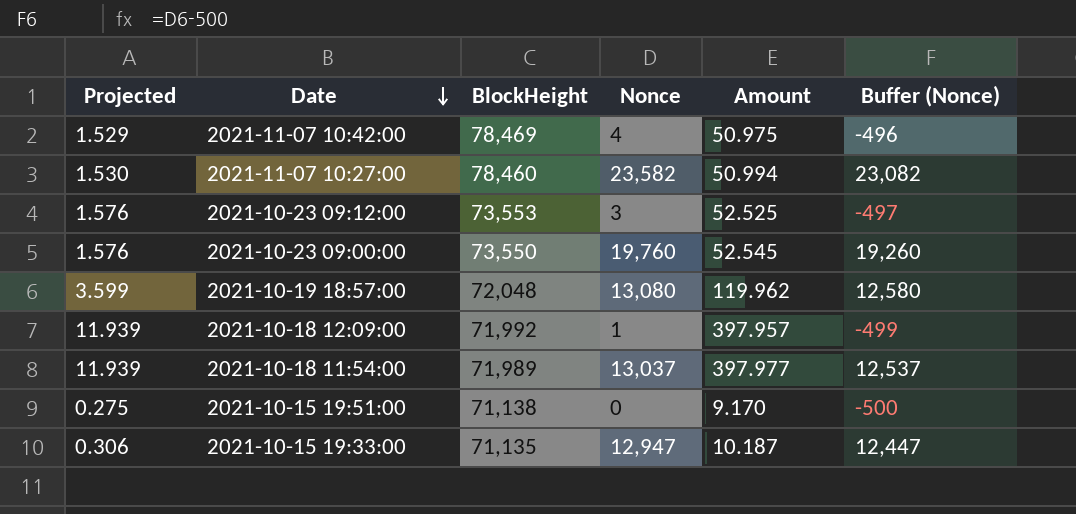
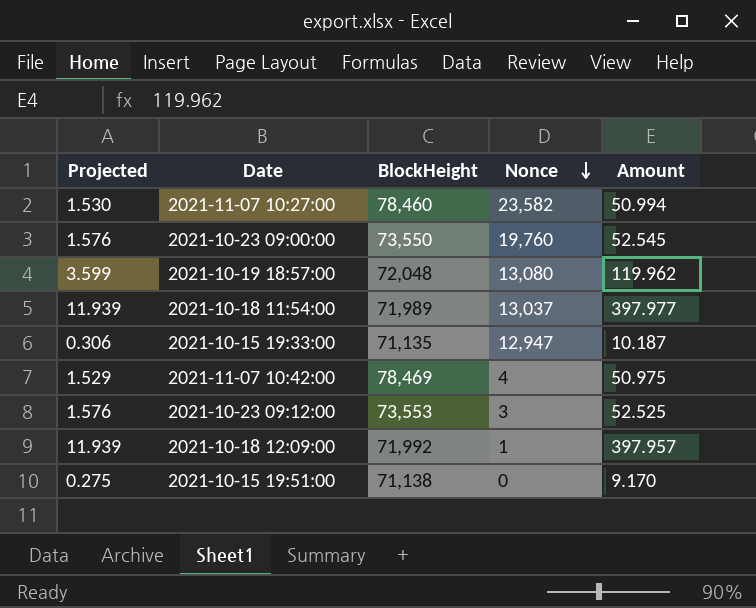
row order: Date descending -> Nonce descending
column Buffer (Nonce) | formula: [Nonce] - 500 -> none

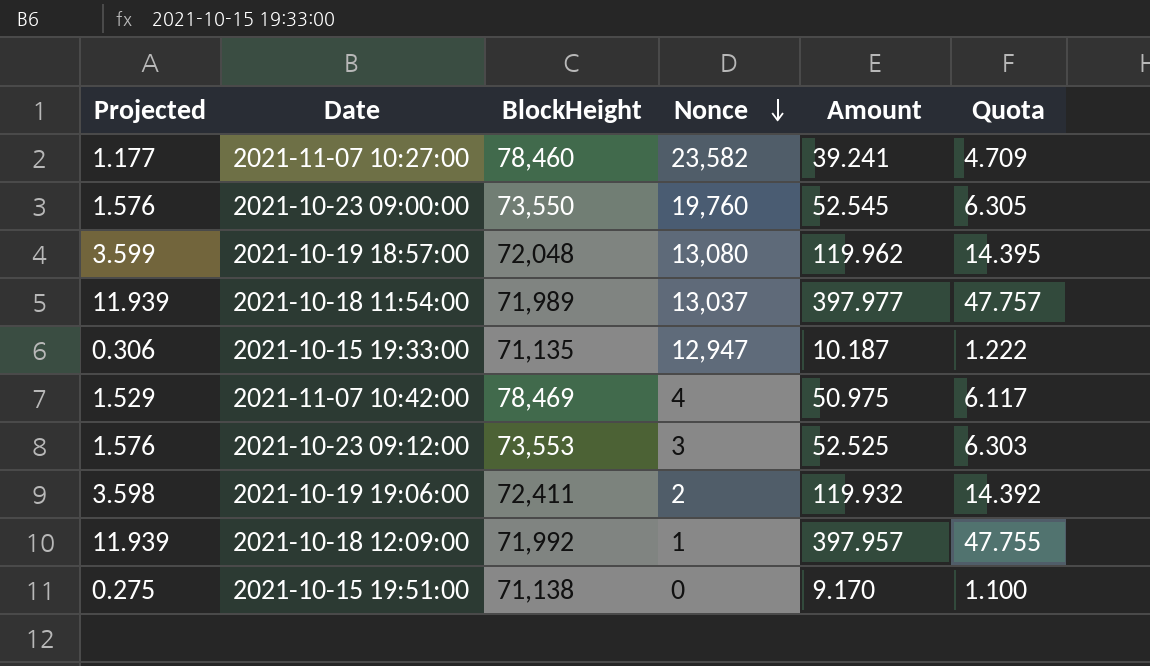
column Quota | formula: none -> [Amount] * 0.12
2021-11-07 10:27:00 | Projected: 1.530 -> 1.177
2021-11-07 10:27:00 | Amount: 50.994 -> 39.241
row 2021-10-19 19:06:00: none -> 3.598 | 72,411 | 2 | 119.932 | 14.392

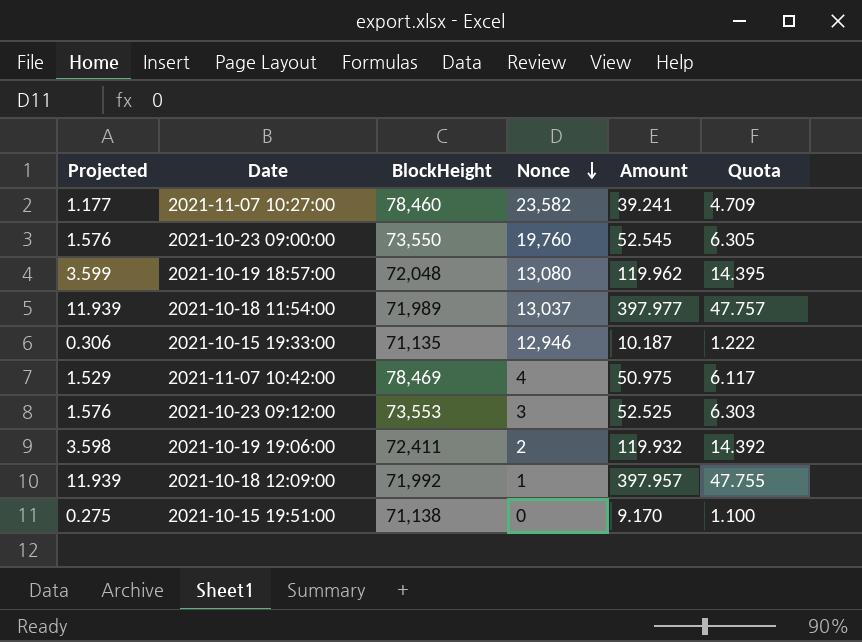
2021-10-15 19:33:00 | Nonce: 12,947 -> 12,946

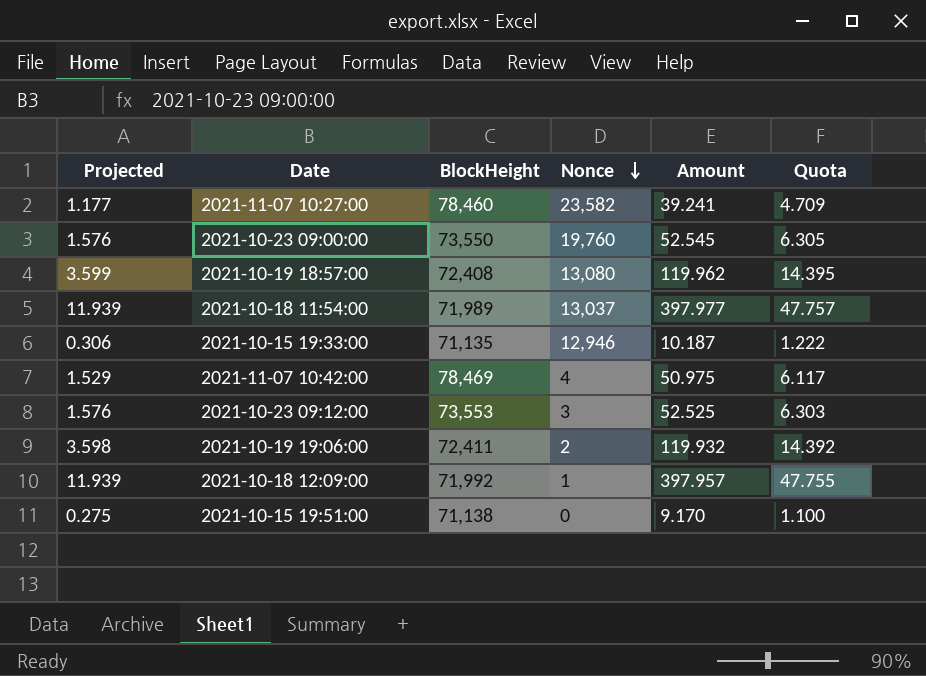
2021-10-19 18:57:00 | BlockHeight: 72,048 -> 72,408

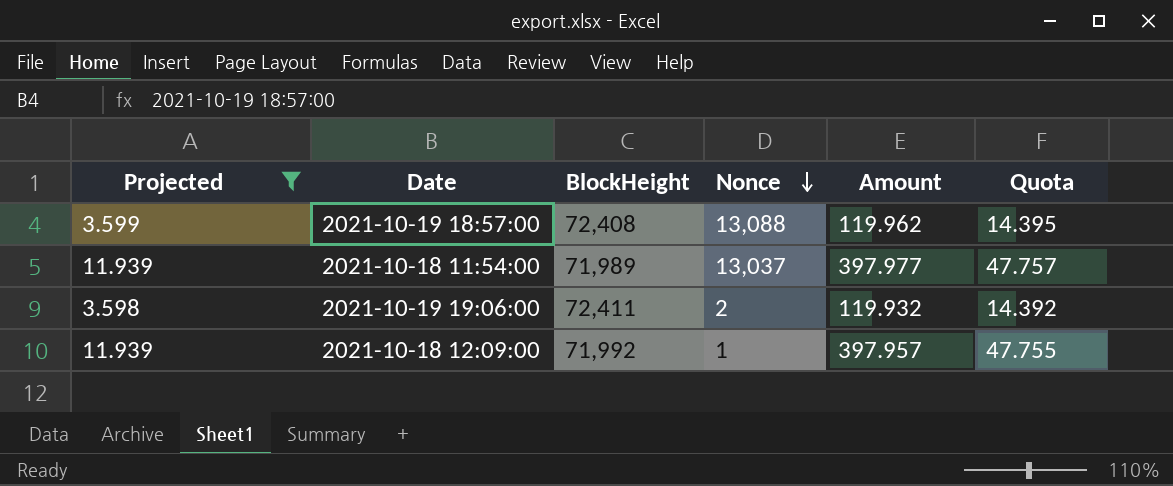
filter: none -> Projected >= 3.598
2021-10-19 18:57:00 | Nonce: 13,080 -> 13,088

